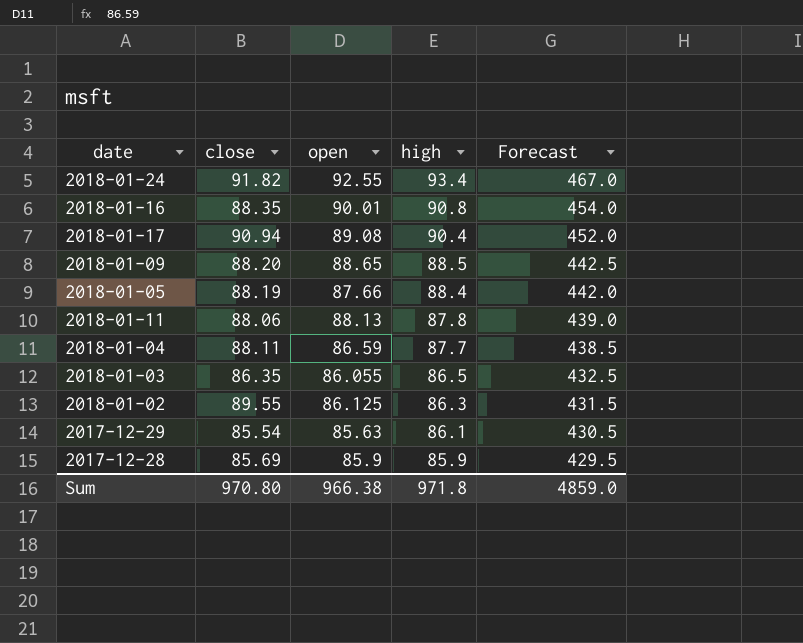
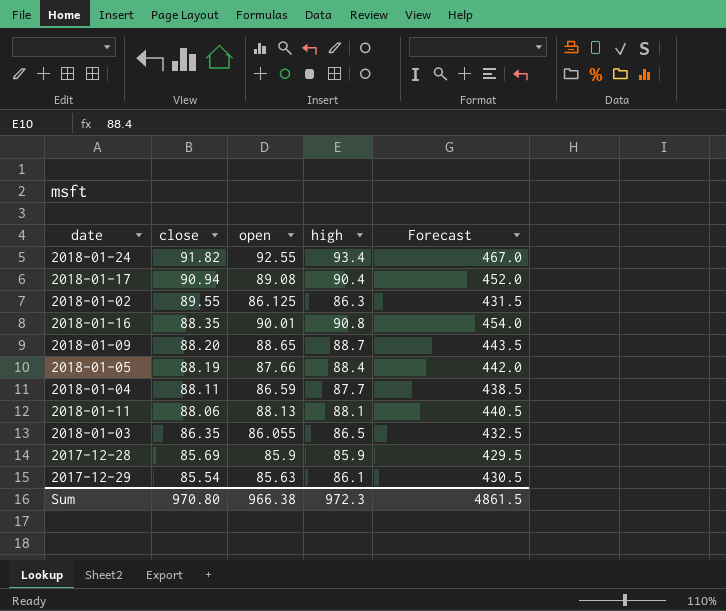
row order: high descending -> close descending
2018-01-09 | high: 88.5 -> 88.7
2018-01-09 | Forecast: 442.5 -> 443.5
2018-01-11 | high: 87.8 -> 88.1
2018-01-11 | Forecast: 439.0 -> 440.5
Sum | high: 971.8 -> 972.3
Sum | Forecast: 4859.0 -> 4861.5

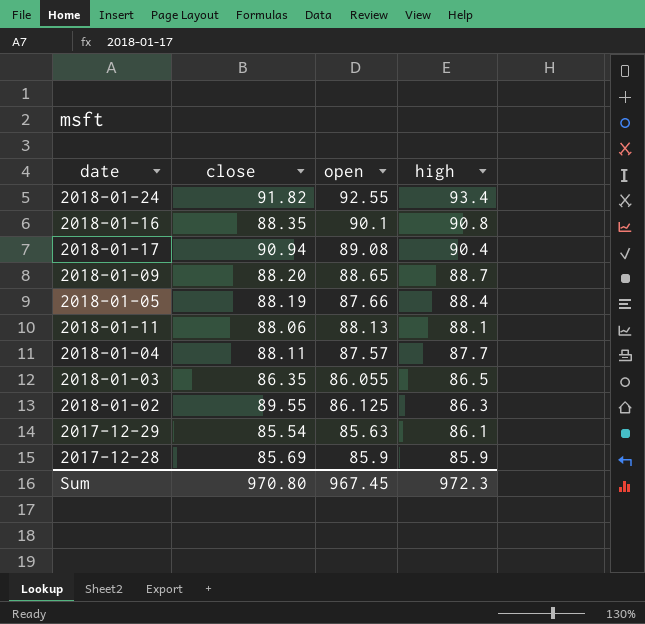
row order: close descending -> high descending
column Forecast | formula: [high] * 5 -> none
2018-01-16 | open: 90.01 -> 90.1
2018-01-04 | open: 86.59 -> 87.57
Sum | open: 966.38 -> 967.45

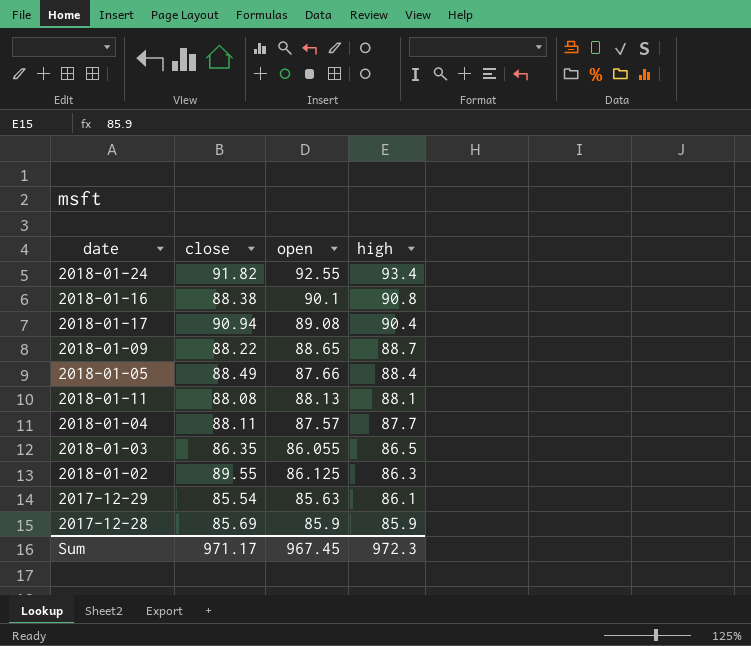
2018-01-16 | close: 88.35 -> 88.38
2018-01-09 | close: 88.20 -> 88.22
2018-01-05 | close: 88.19 -> 88.49
2018-01-11 | close: 88.06 -> 88.08
Sum | close: 970.80 -> 971.17

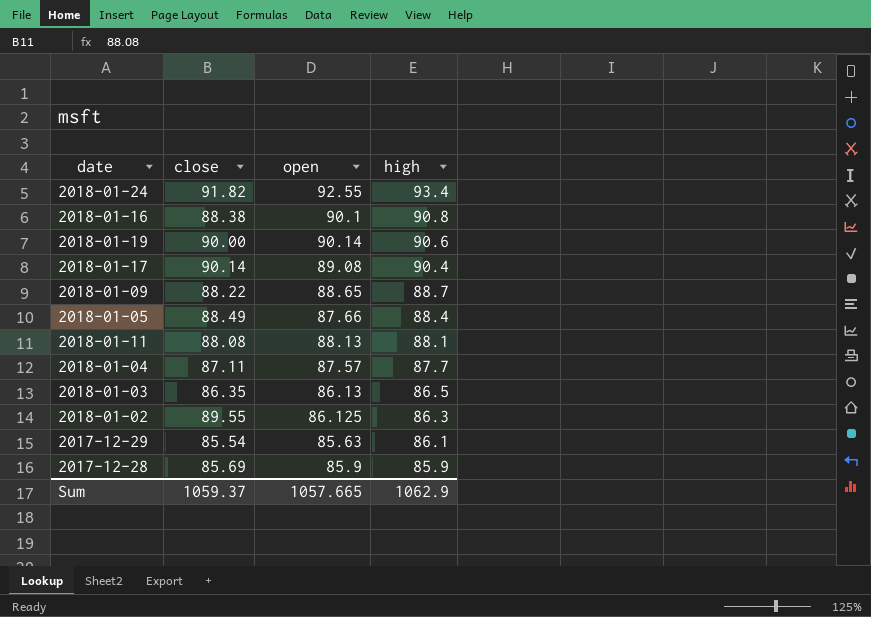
row 2018-01-19: none -> 90.00 | 90.14 | 90.6
2018-01-17 | close: 90.94 -> 90.14
2018-01-04 | close: 88.11 -> 87.11
2018-01-03 | open: 86.055 -> 86.13
Sum | close: 971.17 -> 1059.37
Sum | open: 967.45 -> 1057.665
Sum | high: 972.3 -> 1062.9

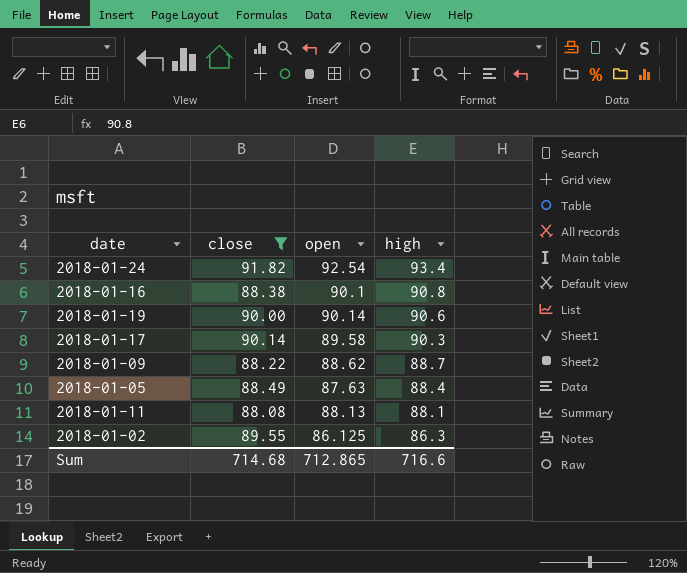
filter: none -> close >= 88.08
2018-01-24 | open: 92.55 -> 92.54
2018-01-17 | open: 89.08 -> 89.58
2018-01-17 | high: 90.4 -> 90.3
2018-01-09 | open: 88.65 -> 88.62
2018-01-05 | open: 87.66 -> 87.63
Sum | close: 1059.37 -> 714.68
Sum | open: 1057.665 -> 712.865
Sum | high: 1062.9 -> 716.6

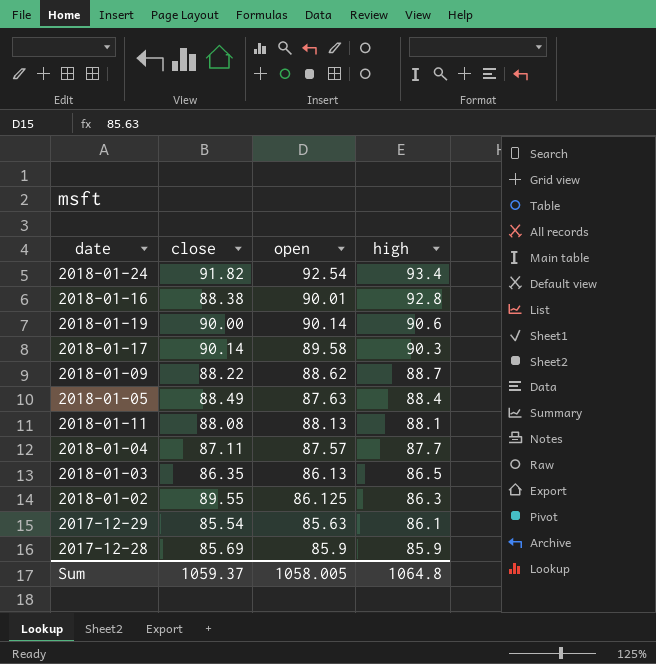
filter: close >= 88.08 -> none
2018-01-16 | open: 90.1 -> 90.01
2018-01-16 | high: 90.8 -> 92.8
Sum | close: 714.68 -> 1059.37
Sum | open: 712.865 -> 1058.005
Sum | high: 716.6 -> 1064.8

